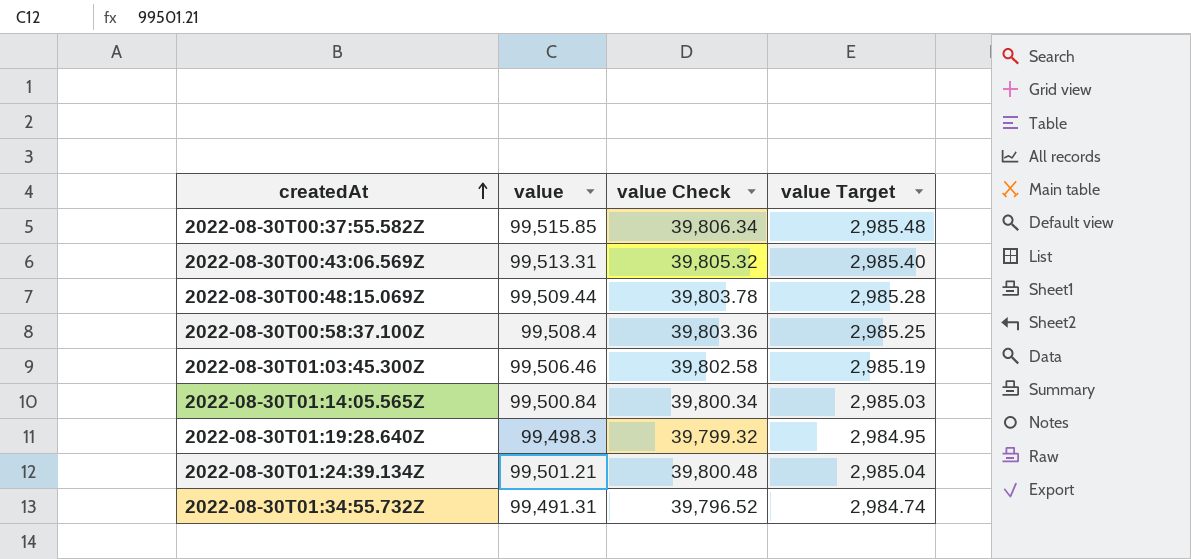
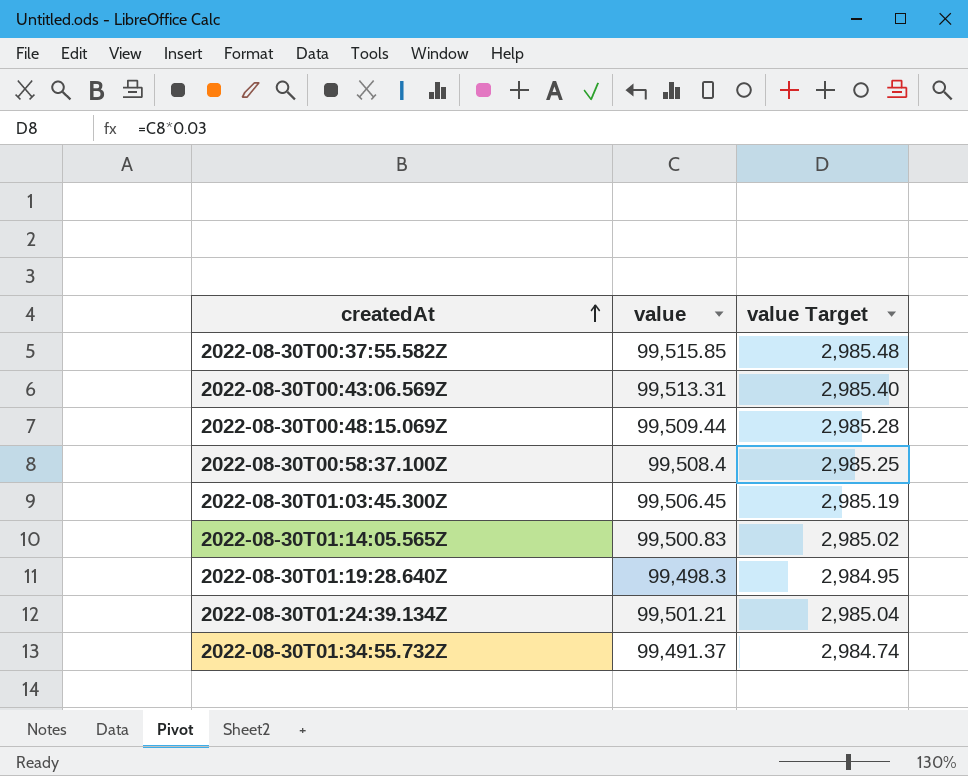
column value Check | formula: [value] * 0.4 -> none
2022-08-30T01:03:45.300Z | value: 99,506.46 -> 99,506.45
2022-08-30T01:14:05.565Z | value: 99,500.84 -> 99,500.83
2022-08-30T01:14:05.565Z | value Target: 2,985.03 -> 2,985.02
2022-08-30T01:34:55.732Z | value: 99,491.31 -> 99,491.37

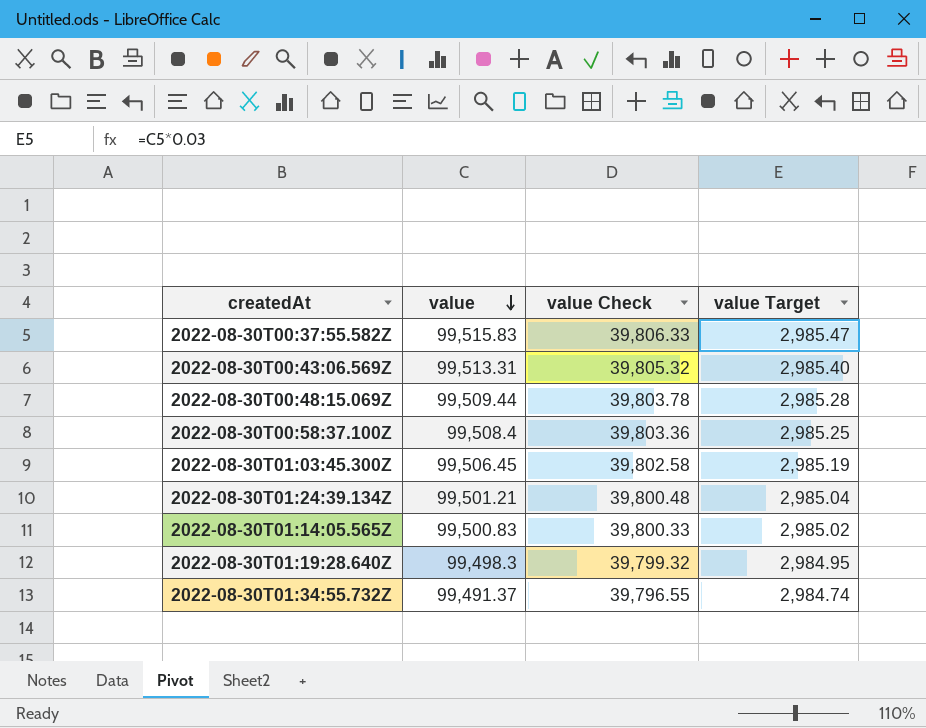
row order: createdAt ascending -> value descending
column value Check | formula: none -> [value] * 0.4
2022-08-30T00:37:55.582Z | value: 99,515.85 -> 99,515.83
2022-08-30T00:37:55.582Z | value Target: 2,985.48 -> 2,985.47

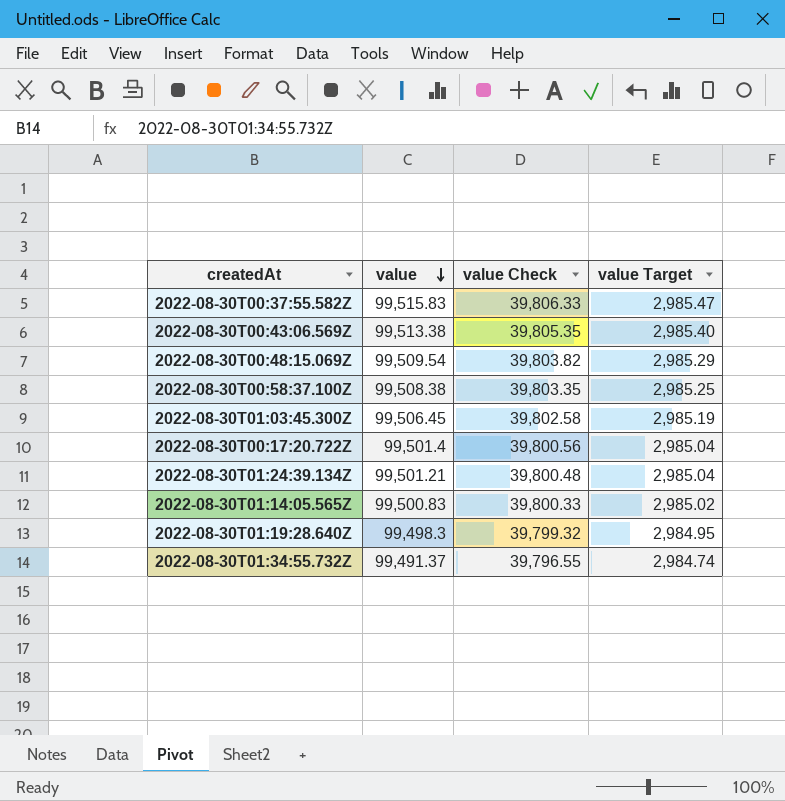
2022-08-30T00:43:06.569Z | value: 99,513.31 -> 99,513.38
2022-08-30T00:43:06.569Z | value Check: 39,805.32 -> 39,805.35
2022-08-30T00:48:15.069Z | value: 99,509.44 -> 99,509.54
2022-08-30T00:48:15.069Z | value Check: 39,803.78 -> 39,803.82
2022-08-30T00:48:15.069Z | value Target: 2,985.28 -> 2,985.29
2022-08-30T00:58:37.100Z | value: 99,508.4 -> 99,508.38
2022-08-30T00:58:37.100Z | value Check: 39,803.36 -> 39,803.35
row 2022-08-30T00:17:20.722Z: none -> 99,501.4 | 39,800.56 | 2,985.04

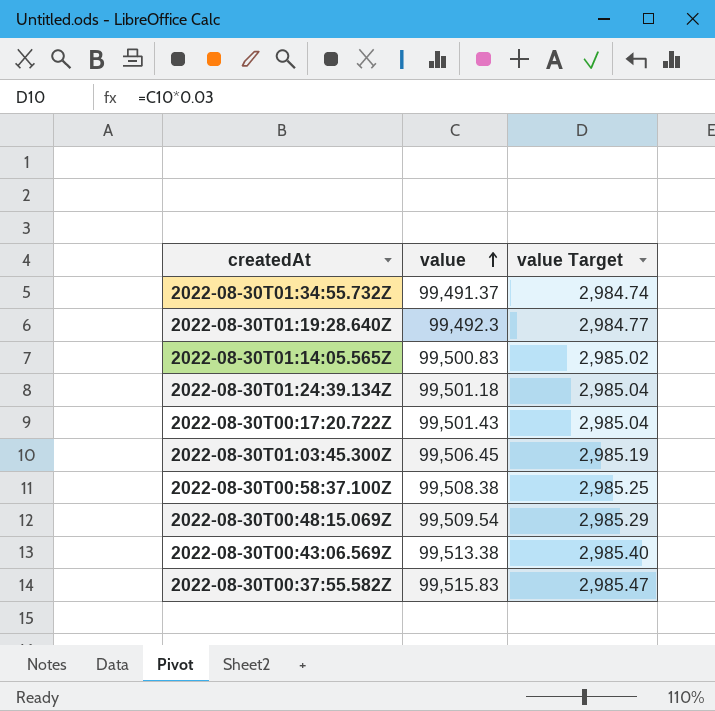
row order: value descending -> value ascending
column value Check | formula: [value] * 0.4 -> none
2022-08-30T01:19:28.640Z | value: 99,498.3 -> 99,492.3
2022-08-30T01:19:28.640Z | value Target: 2,984.95 -> 2,984.77
2022-08-30T01:24:39.134Z | value: 99,501.21 -> 99,501.18
2022-08-30T00:17:20.722Z | value: 99,501.4 -> 99,501.43

